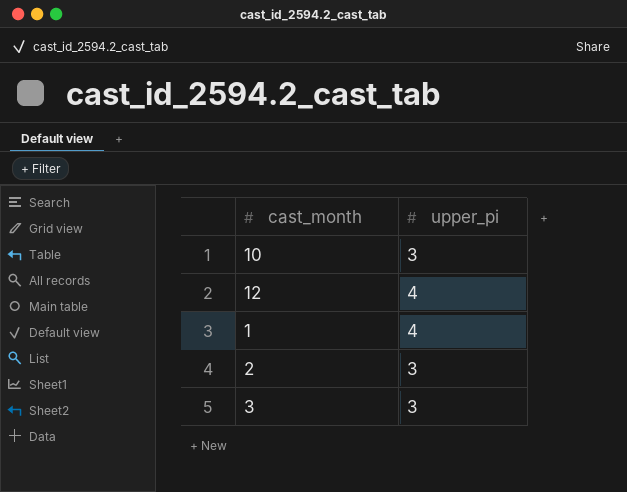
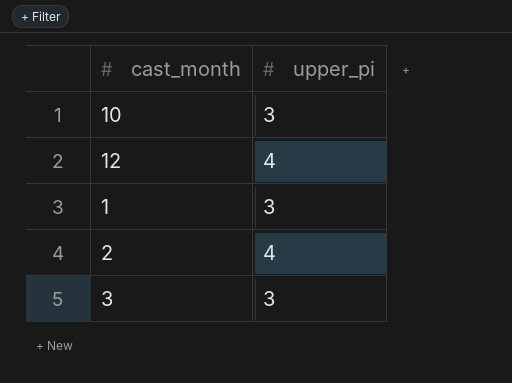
1 | upper_pi: 4 -> 3
2 | upper_pi: 3 -> 4

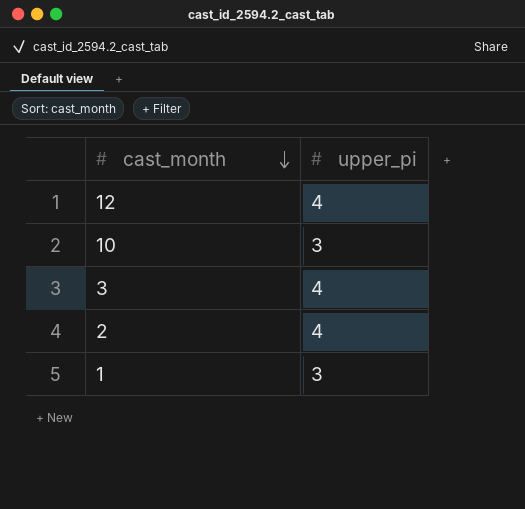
row order: none -> cast_month descending
3 | upper_pi: 3 -> 4

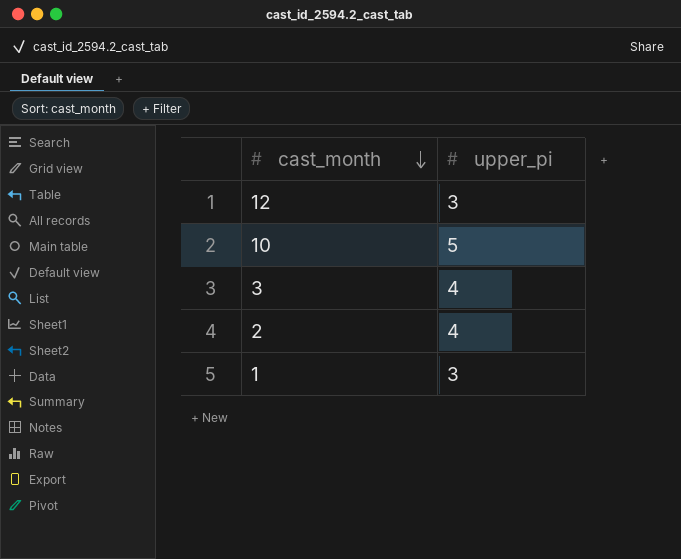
12 | upper_pi: 4 -> 3
10 | upper_pi: 3 -> 5

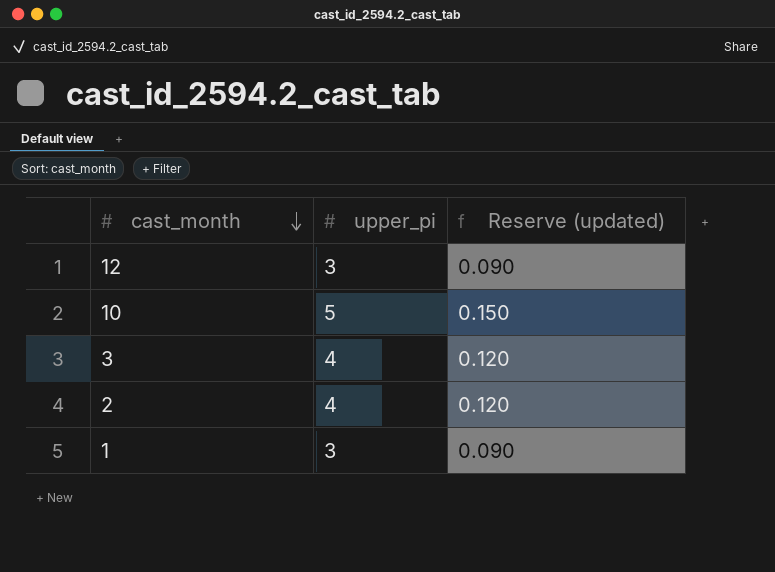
column Reserve (updated) | formula: none -> [upper_pi] * 0.03

